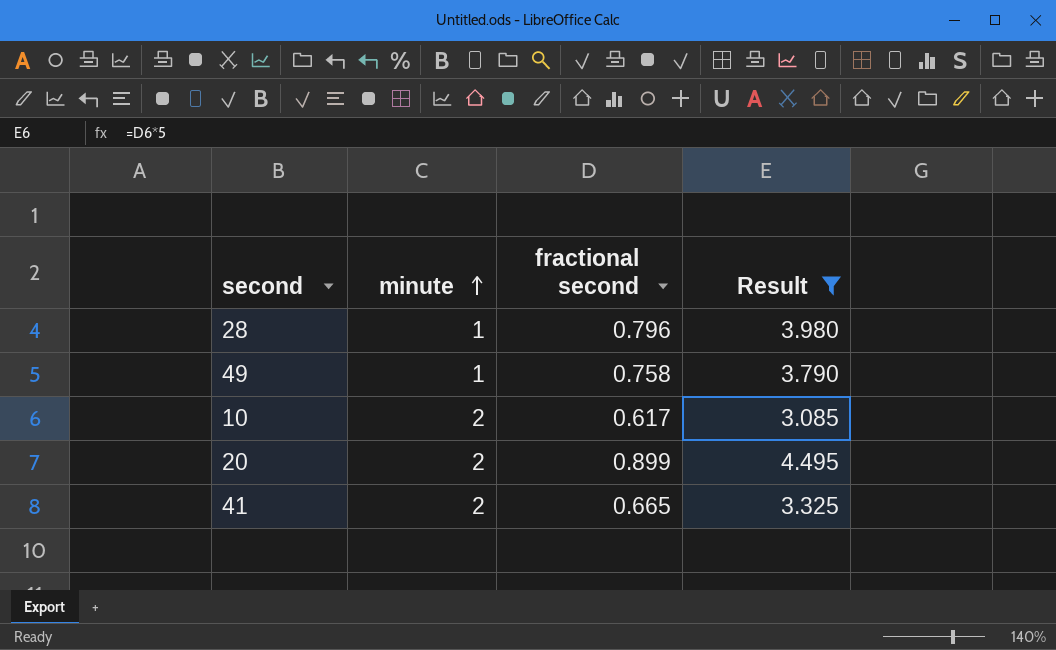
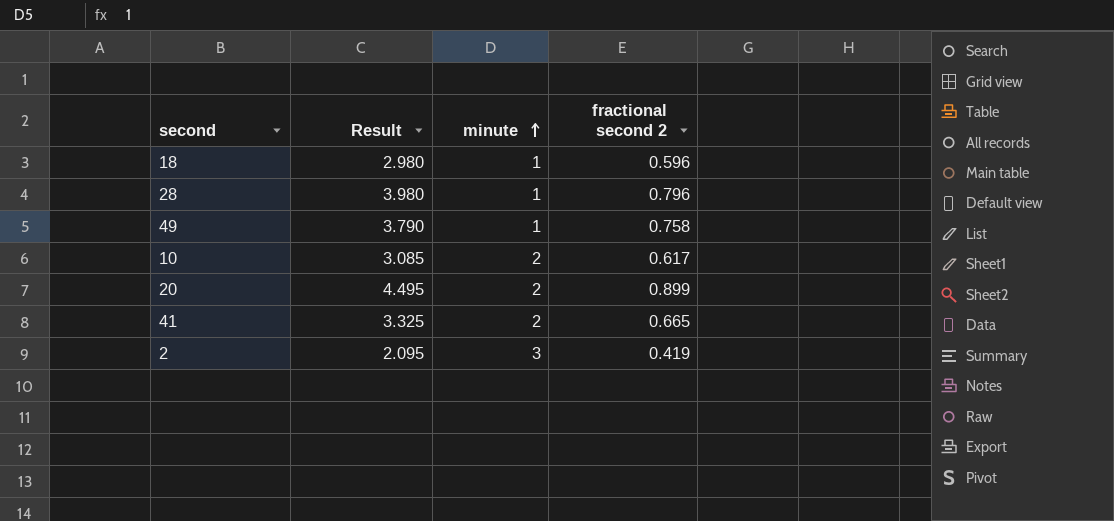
filter: Result >= 3.085 -> none
column Result | position: 4 -> 2
column name: fractional second -> fractional second 2

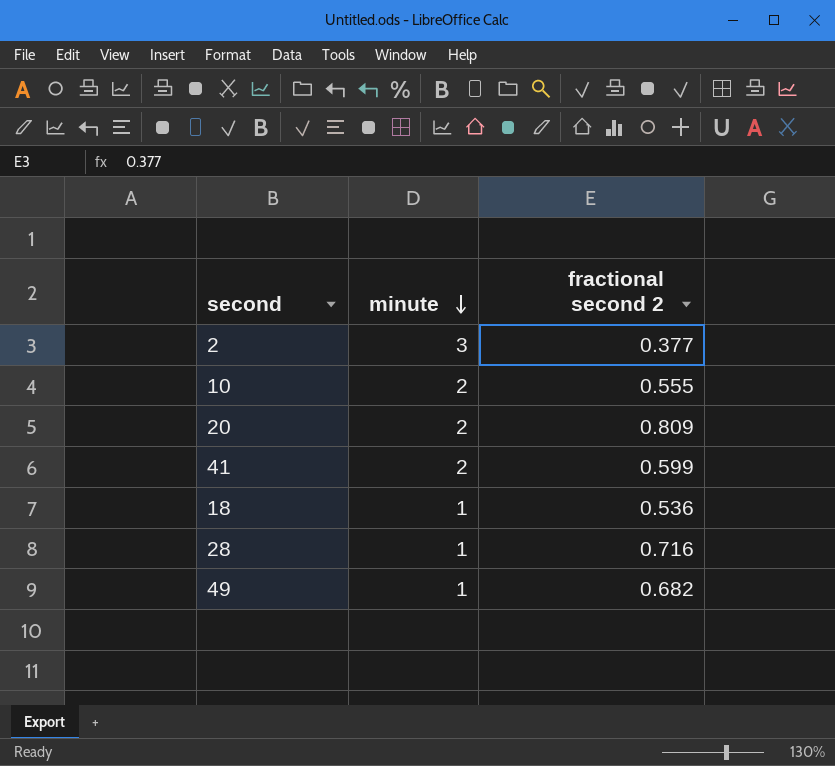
row order: minute ascending -> minute descending
column Result | formula: [fractional second 2] * 5 -> none
2 | fractional second 2: 0.419 -> 0.377
10 | fractional second 2: 0.617 -> 0.555
20 | fractional second 2: 0.899 -> 0.809
41 | fractional second 2: 0.665 -> 0.599
18 | fractional second 2: 0.596 -> 0.536
28 | fractional second 2: 0.796 -> 0.716
49 | fractional second 2: 0.758 -> 0.682

